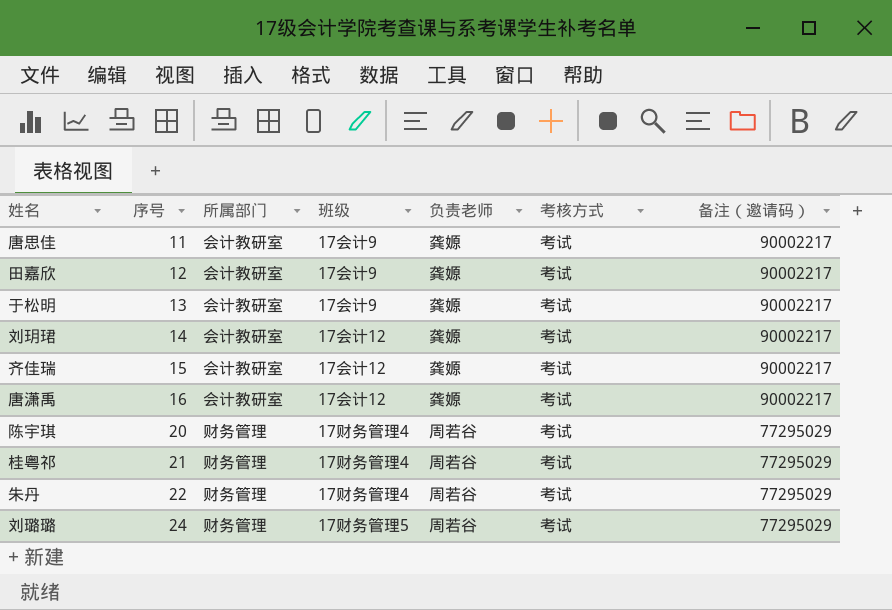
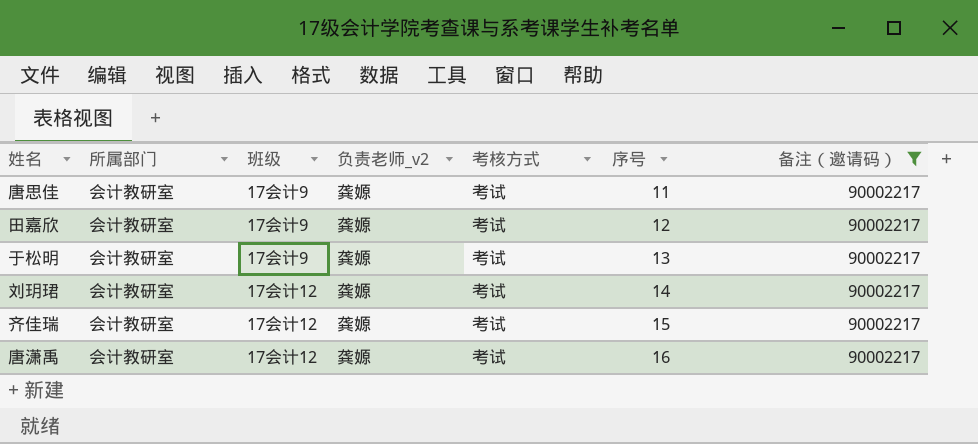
filter: none -> 备注（邀请码） = 90002217
column name: 负责老师 -> 负责老师_v2
column 序号 | position: 2 -> 6

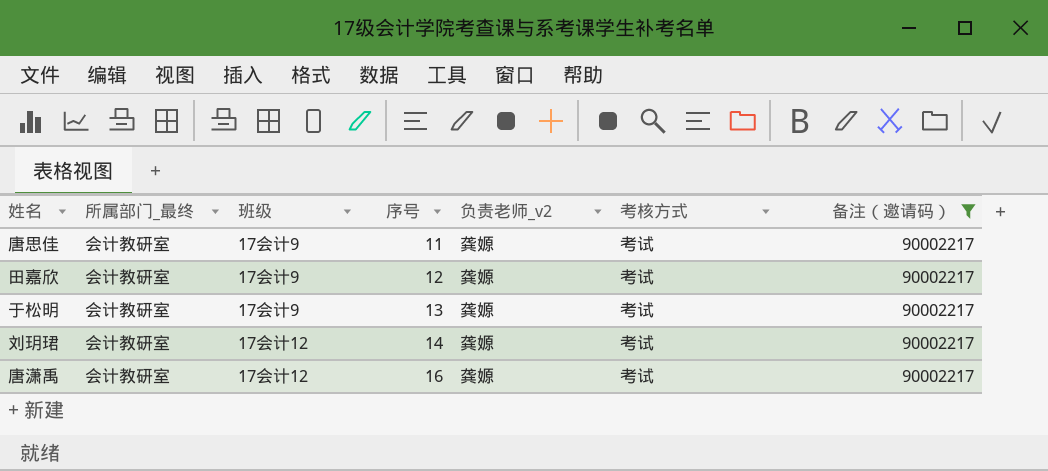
column name: 所属部门 -> 所属部门_最终
column 序号 | position: 6 -> 4
row 齐佳瑞: 会计教研室 | 17会计12 | 龚嫄 | 考试 | 15 | 90002217 -> none

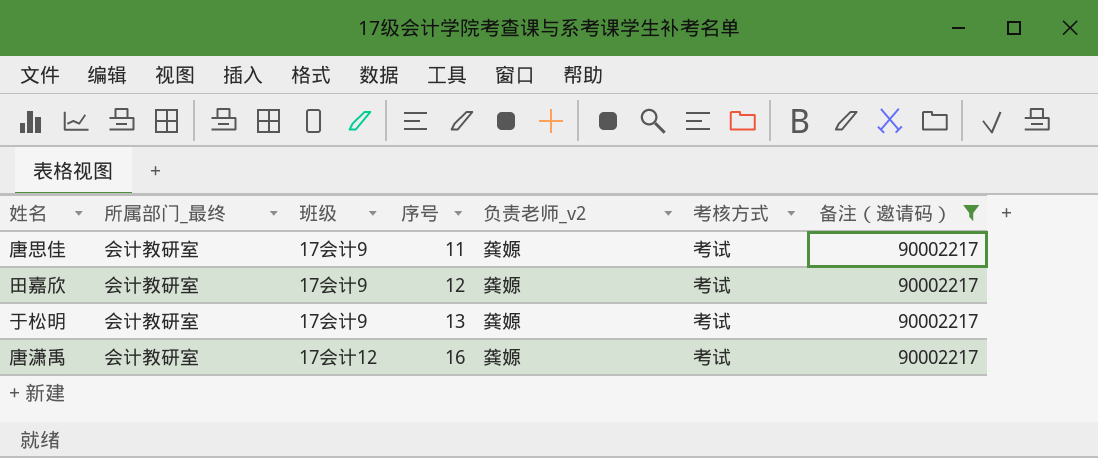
row 刘玥珺: 会计教研室 | 17会计12 | 14 | 龚嫄 | 考试 | 90002217 -> none

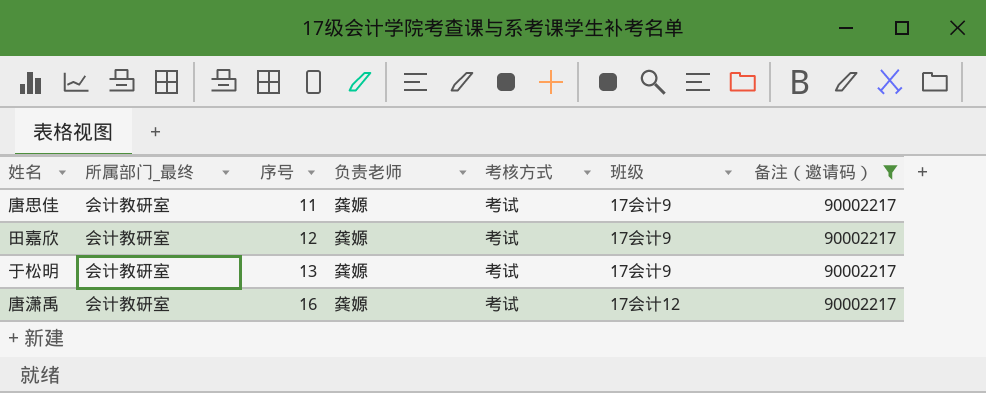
column name: 负责老师_v2 -> 负责老师
column 班级 | position: 3 -> 6

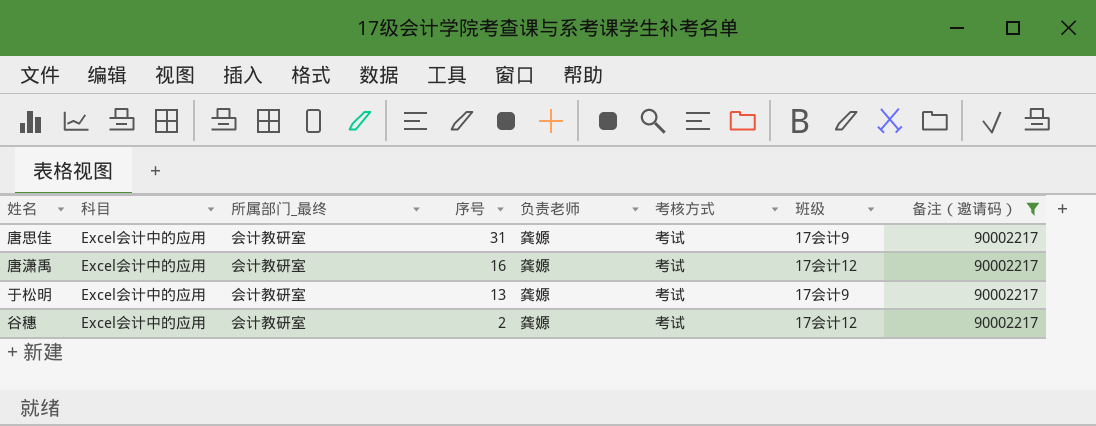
row order: 序号 ascending -> 序号 descending
column 科目 | position: none -> 2
row 田嘉欣: 会计教研室 | 12 | 龚嫄 | 考试 | 17会计9 | 90002217 -> none
唐思佳 | 序号: 11 -> 31
row 谷穗: none -> Excel会计中的应用 | 会计教研室 | 2 | 龚嫄 | 考试 | 17会计12 | 90002217

